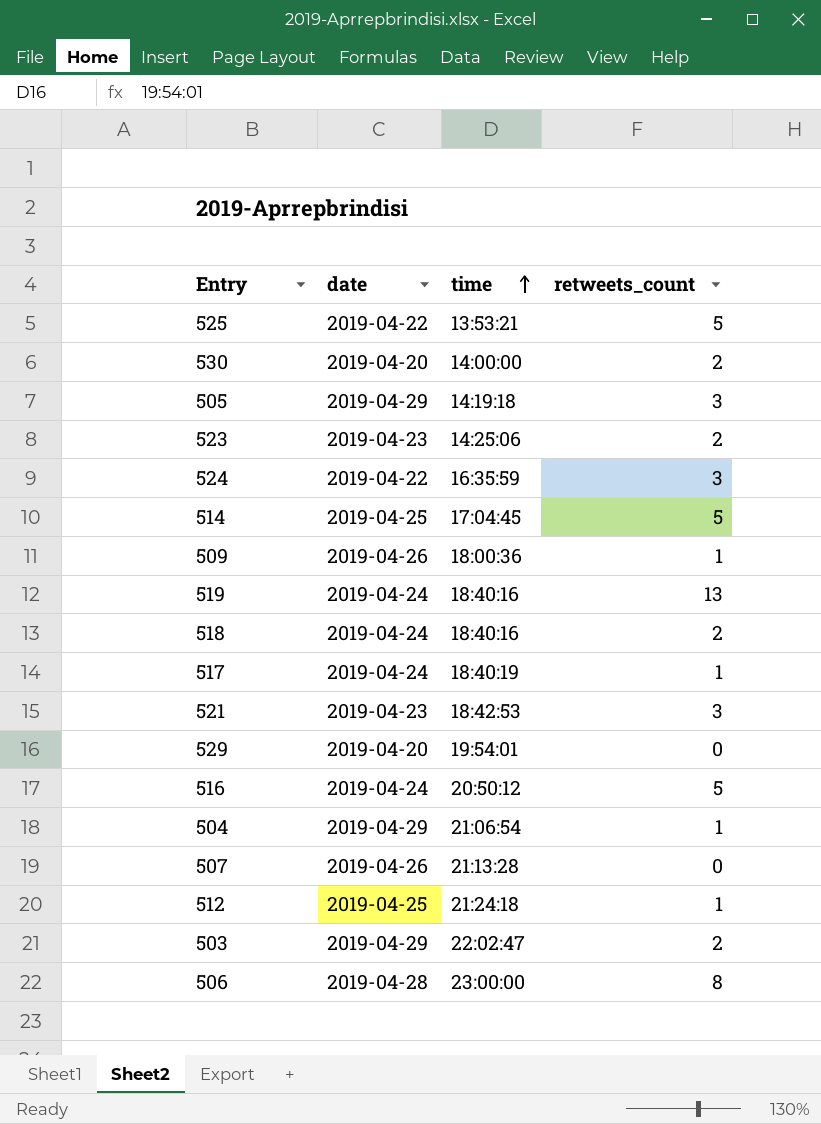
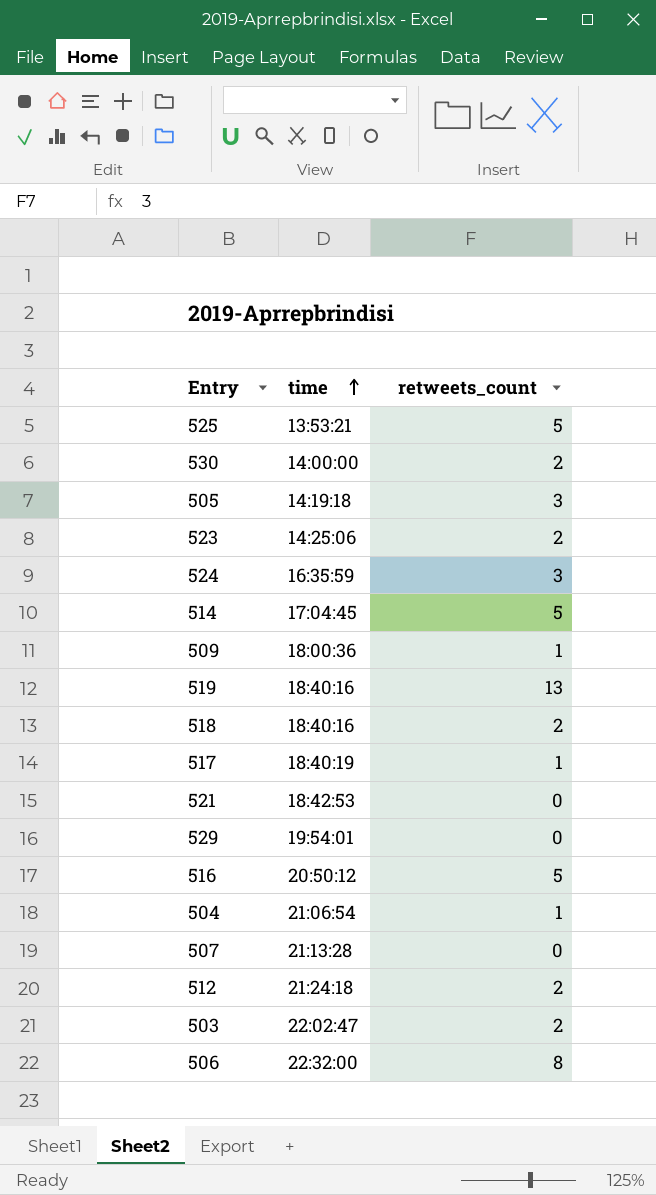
column date | position: 2 -> none
521 | retweets_count: 3 -> 0
512 | retweets_count: 1 -> 2
506 | time: 23:00:00 -> 22:32:00

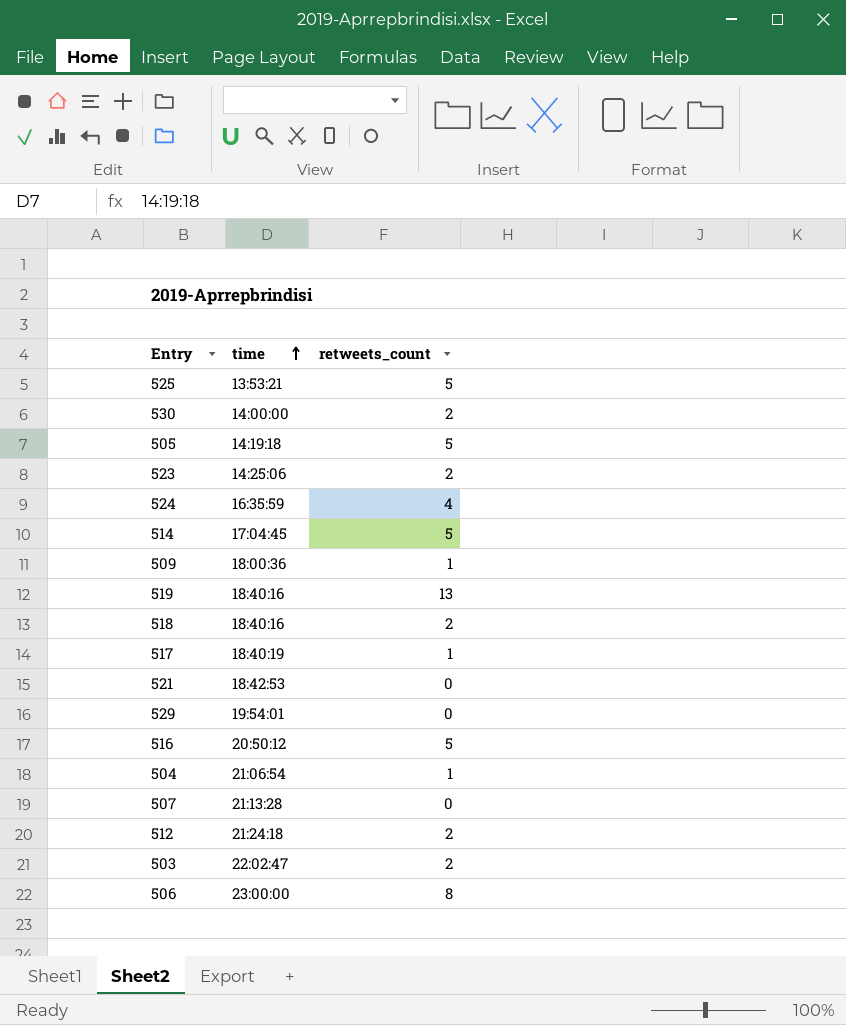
505 | retweets_count: 3 -> 5
524 | retweets_count: 3 -> 4
506 | time: 22:32:00 -> 23:00:00

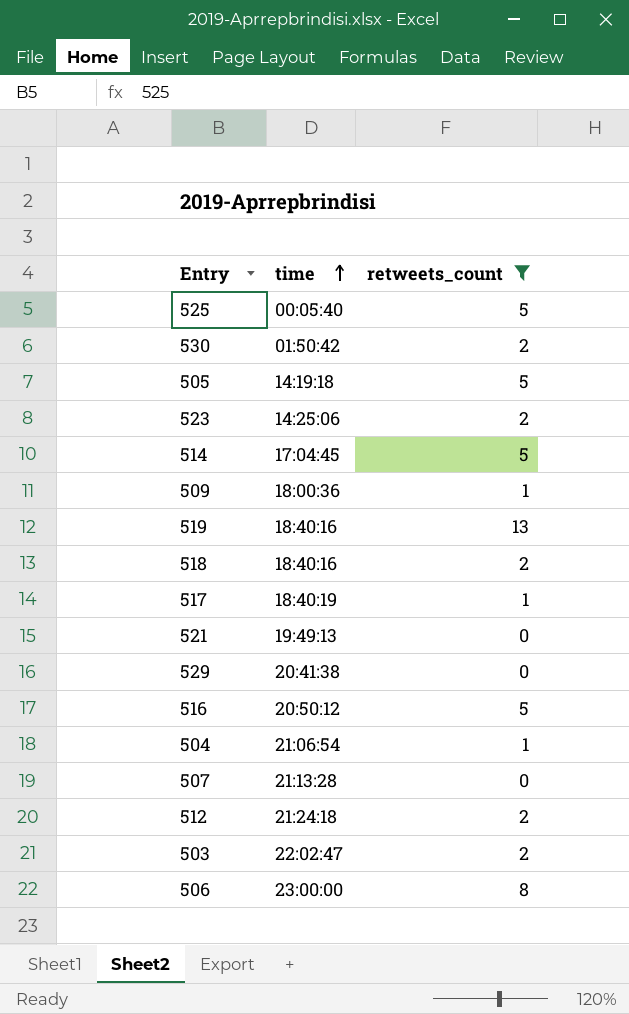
filter: none -> retweets_count != 4
525 | time: 13:53:21 -> 00:05:40
530 | time: 14:00:00 -> 01:50:42
521 | time: 18:42:53 -> 19:49:13
529 | time: 19:54:01 -> 20:41:38

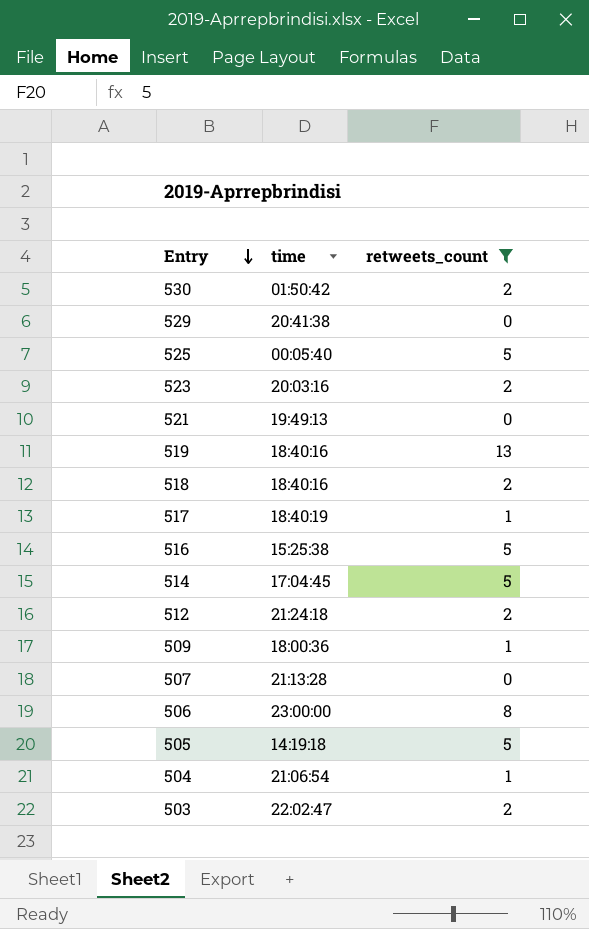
row order: time ascending -> Entry descending
523 | time: 14:25:06 -> 20:03:16
516 | time: 20:50:12 -> 15:25:38

